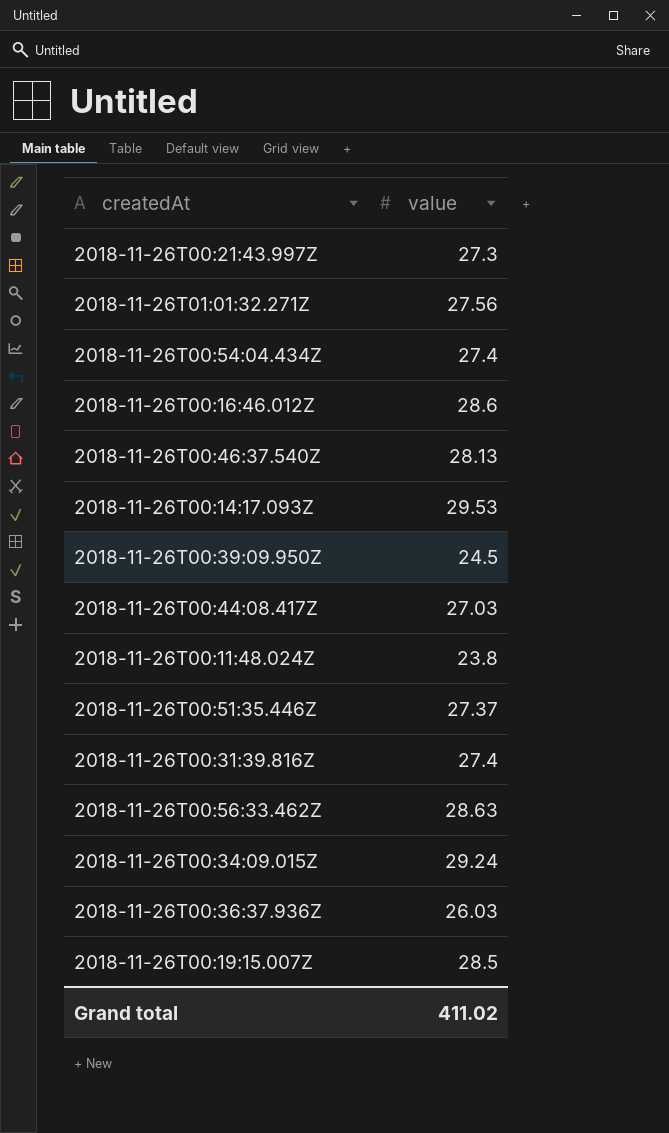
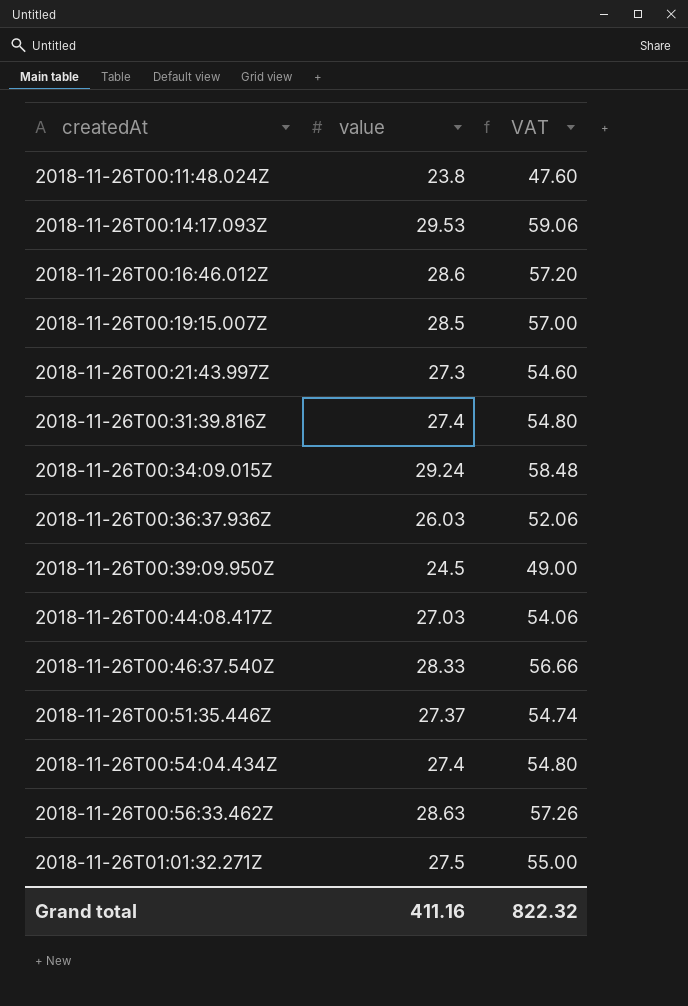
row order: none -> createdAt ascending
column VAT | formula: none -> [value] * 2
2018-11-26T00:46:37.540Z | value: 28.13 -> 28.33
2018-11-26T01:01:32.271Z | value: 27.56 -> 27.5
Grand total | value: 411.02 -> 411.16

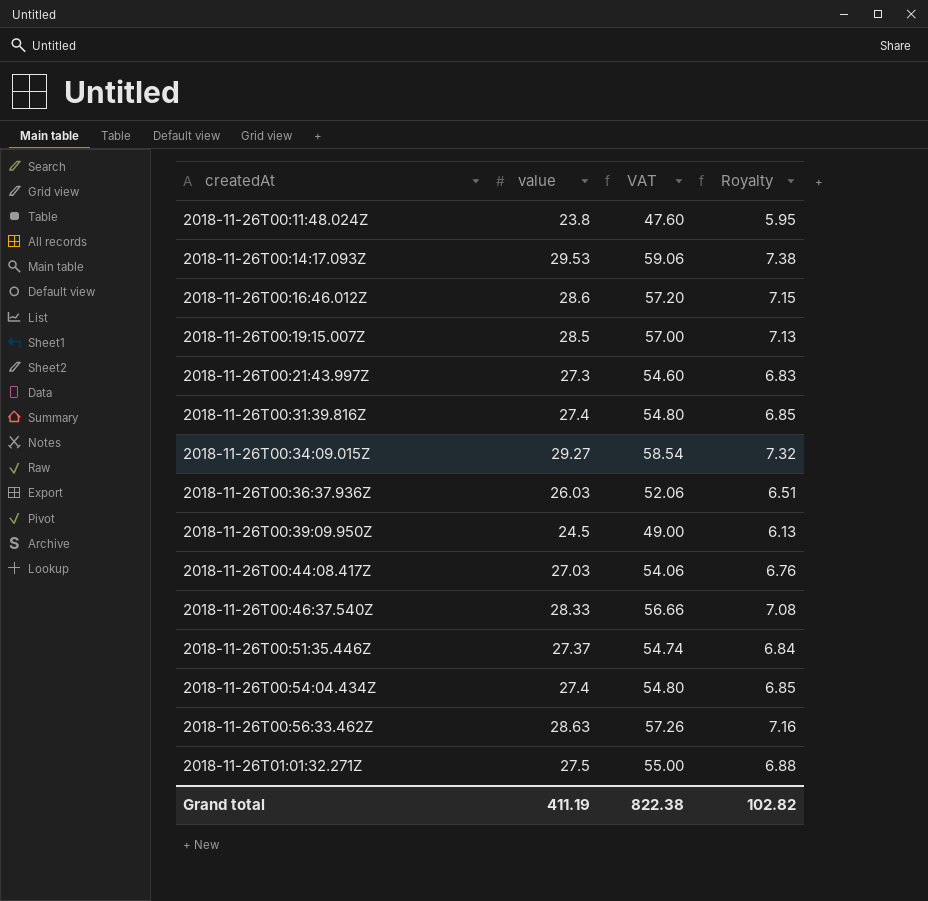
column Royalty | formula: none -> [value] * 0.25
2018-11-26T00:34:09.015Z | value: 29.24 -> 29.27
2018-11-26T00:34:09.015Z | VAT: 58.48 -> 58.54
Grand total | value: 411.16 -> 411.19
Grand total | VAT: 822.32 -> 822.38

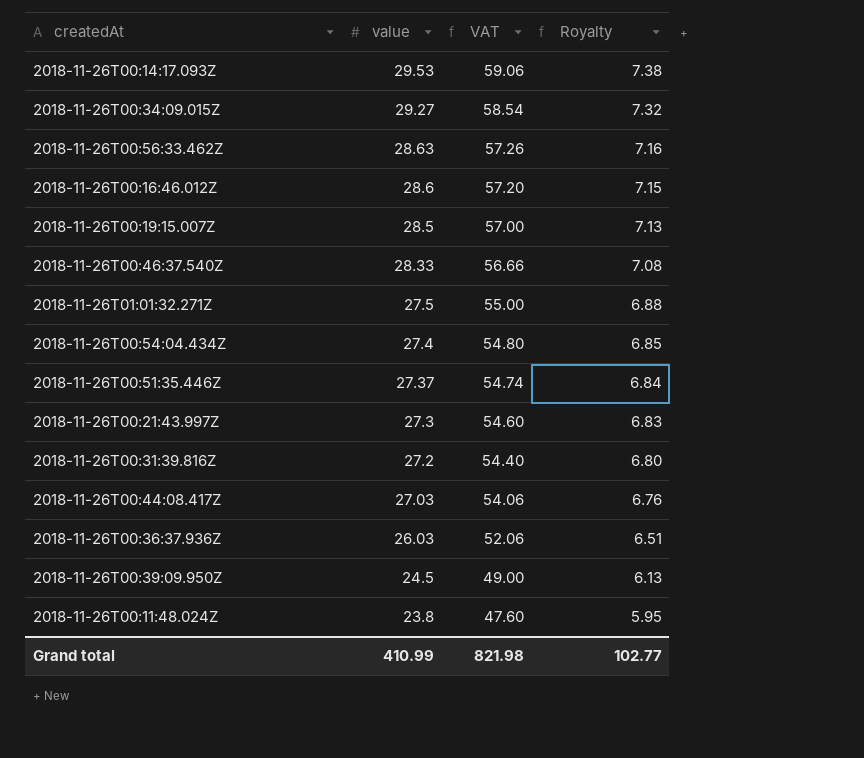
row order: createdAt ascending -> value descending
2018-11-26T00:31:39.816Z | value: 27.4 -> 27.2
2018-11-26T00:31:39.816Z | VAT: 54.80 -> 54.40
2018-11-26T00:31:39.816Z | Royalty: 6.85 -> 6.80
Grand total | value: 411.19 -> 410.99
Grand total | VAT: 822.38 -> 821.98
Grand total | Royalty: 102.82 -> 102.77

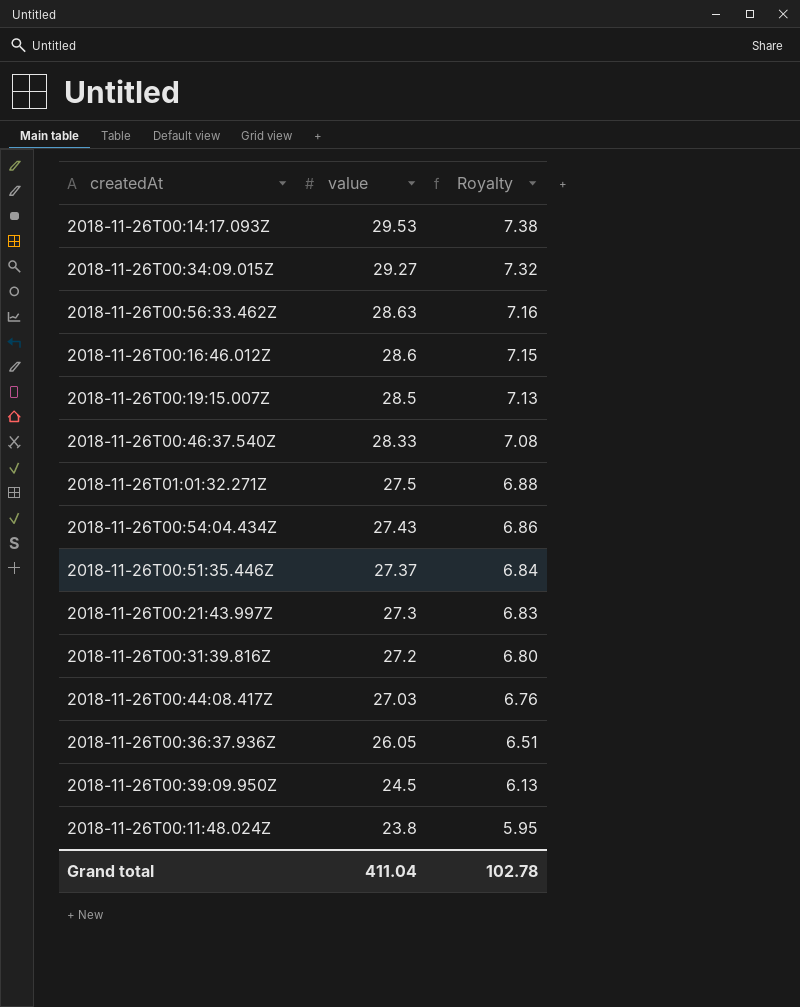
column VAT | formula: [value] * 2 -> none
2018-11-26T00:54:04.434Z | value: 27.4 -> 27.43
2018-11-26T00:54:04.434Z | Royalty: 6.85 -> 6.86
2018-11-26T00:36:37.936Z | value: 26.03 -> 26.05
Grand total | value: 410.99 -> 411.04
Grand total | Royalty: 102.77 -> 102.78

